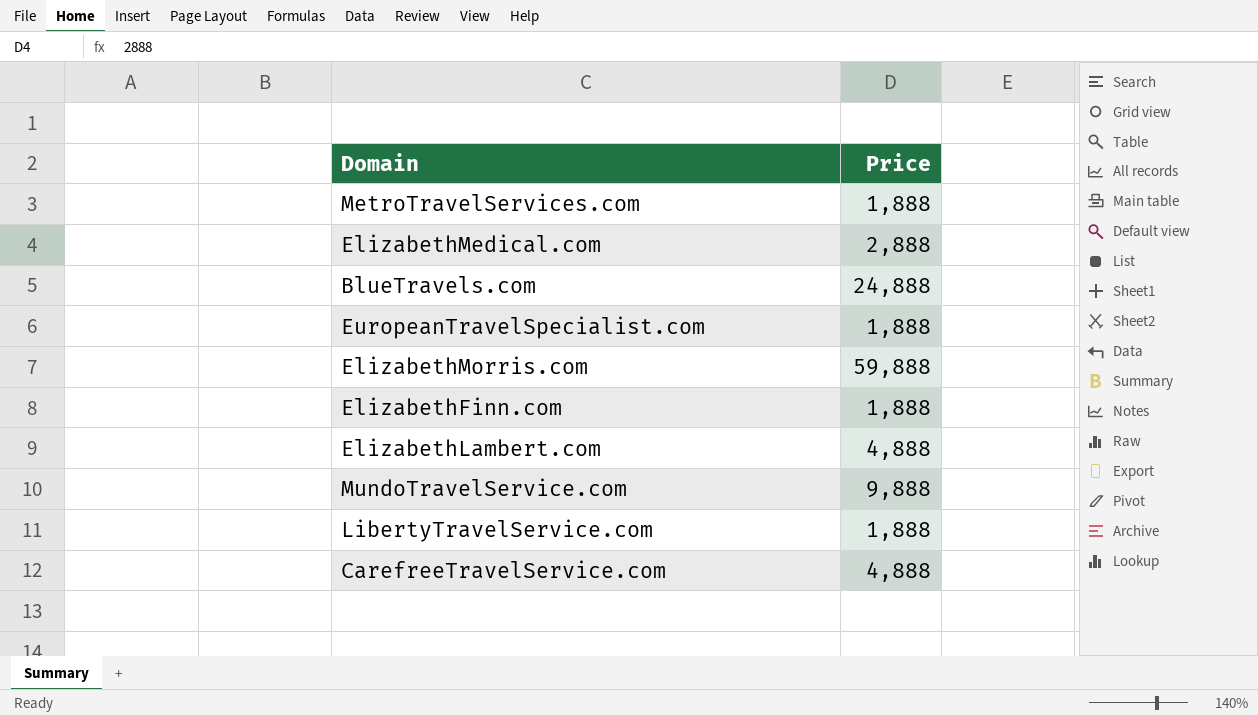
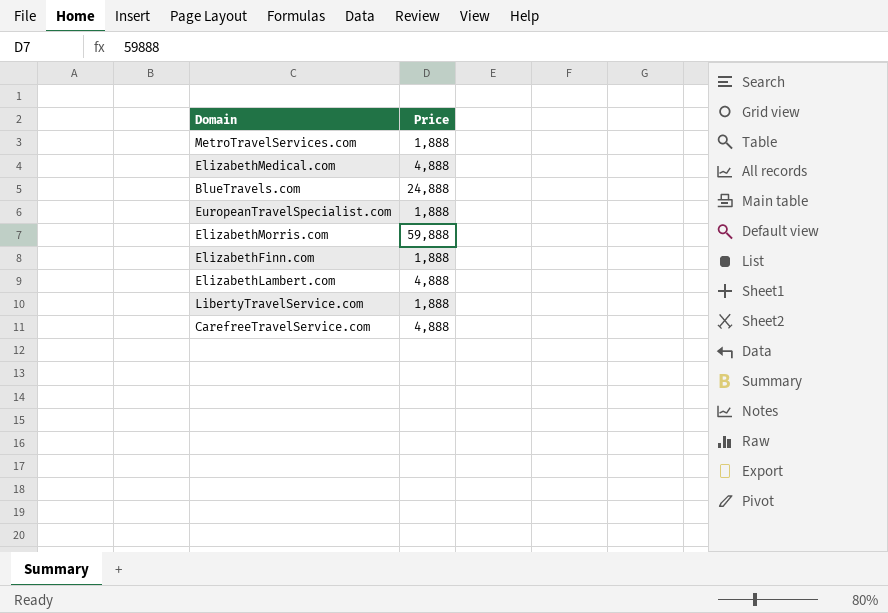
row MundoTravelService.com: 9,888 -> none
ElizabethMedical.com | Price: 2,888 -> 4,888

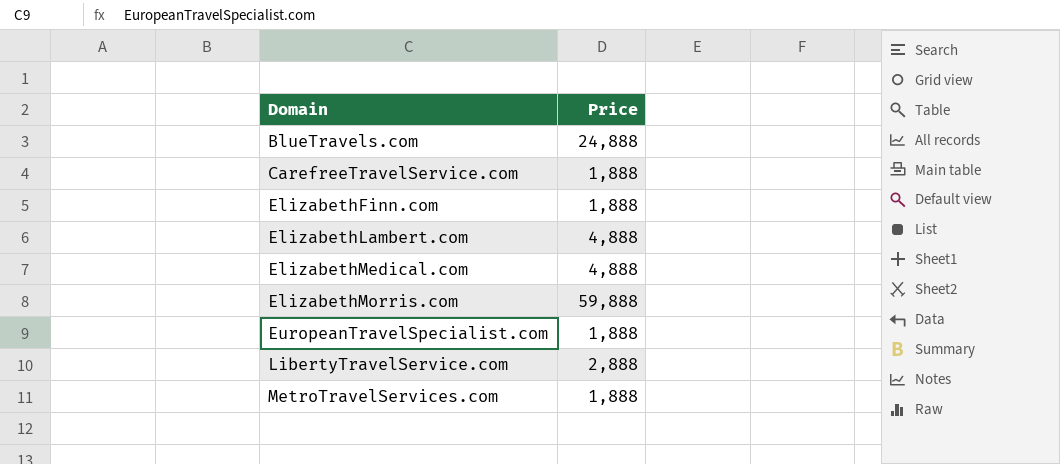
row order: none -> Domain ascending
CarefreeTravelService.com | Price: 4,888 -> 1,888
LibertyTravelService.com | Price: 1,888 -> 2,888

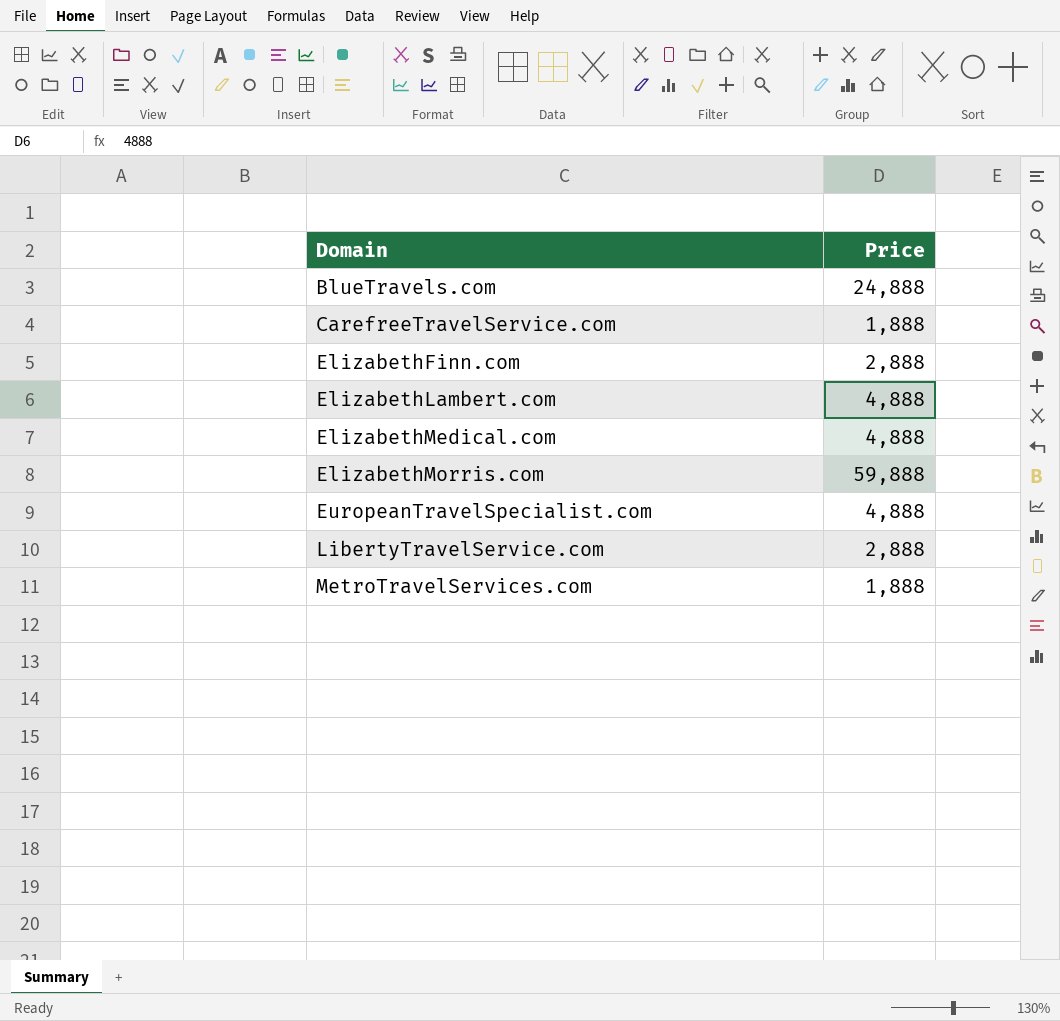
ElizabethFinn.com | Price: 1,888 -> 2,888
EuropeanTravelSpecialist.com | Price: 1,888 -> 4,888

